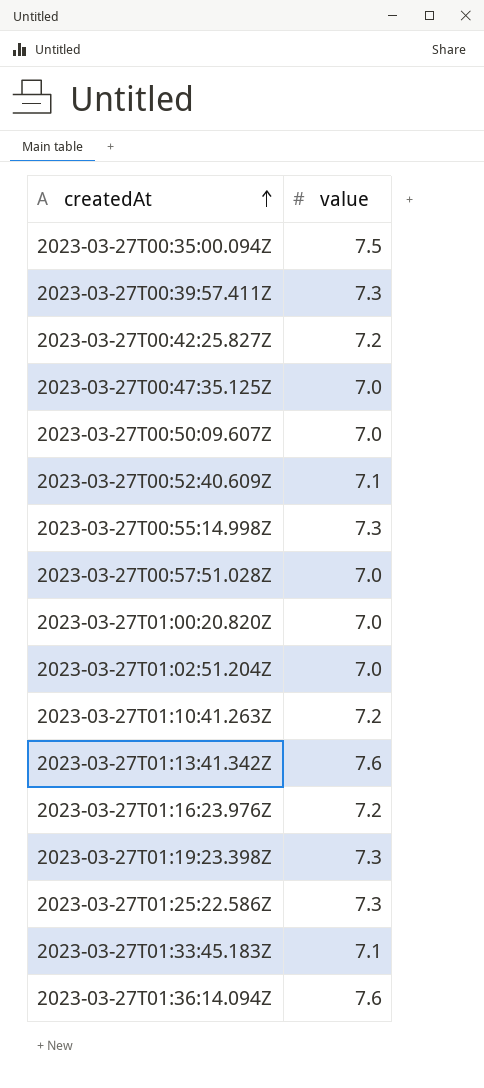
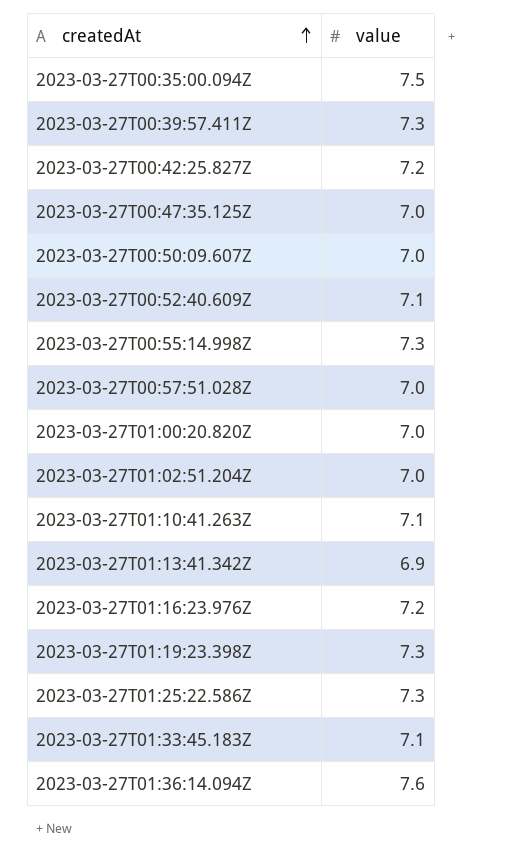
2023-03-27T01:10:41.263Z | value: 7.2 -> 7.1
2023-03-27T01:13:41.342Z | value: 7.6 -> 6.9

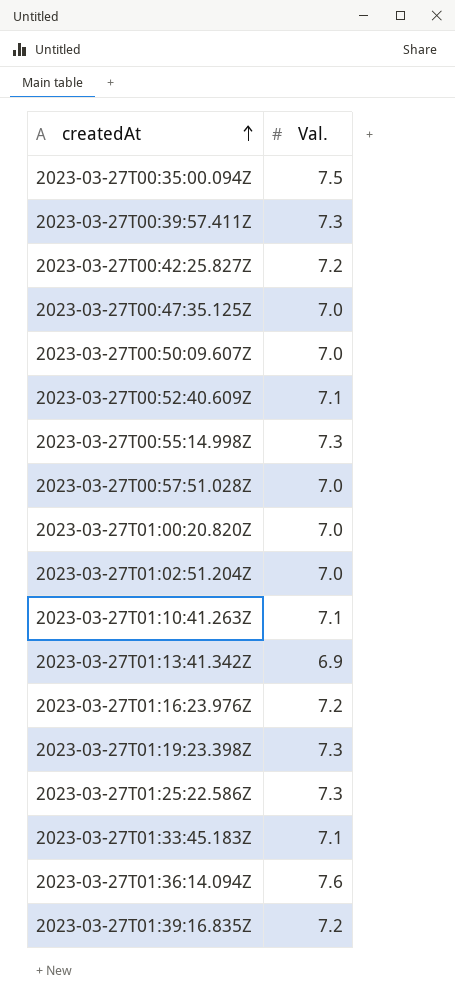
column name: value -> Val.
row 2023-03-27T01:39:16.835Z: none -> 7.2

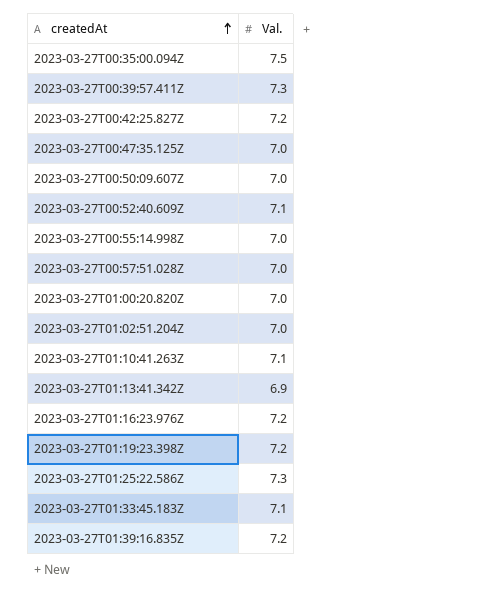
row 2023-03-27T01:36:14.094Z: 7.6 -> none
2023-03-27T00:55:14.998Z | Val.: 7.3 -> 7.0
2023-03-27T01:19:23.398Z | Val.: 7.3 -> 7.2

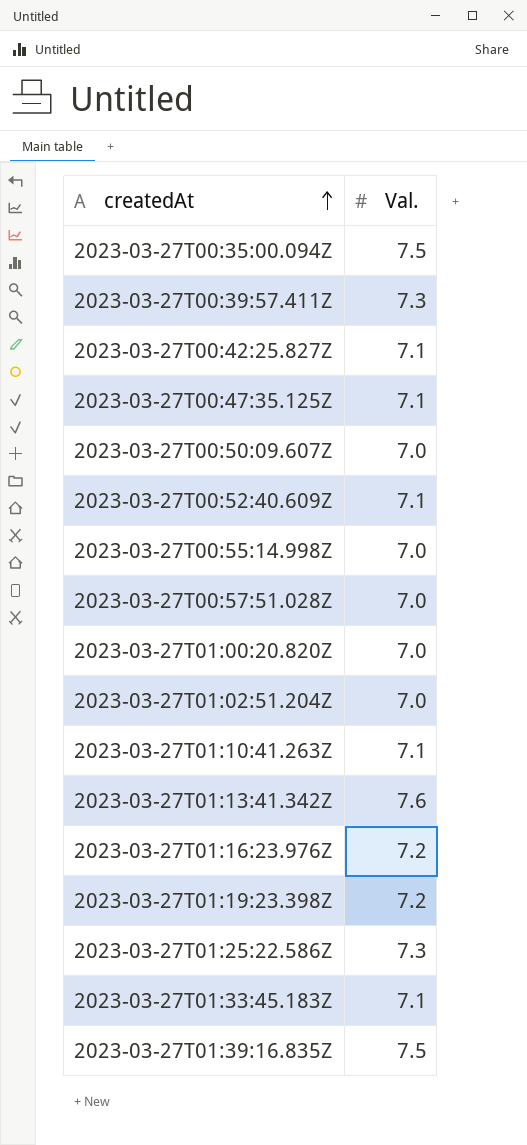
2023-03-27T00:42:25.827Z | Val.: 7.2 -> 7.1
2023-03-27T00:47:35.125Z | Val.: 7.0 -> 7.1
2023-03-27T01:13:41.342Z | Val.: 6.9 -> 7.6
2023-03-27T01:39:16.835Z | Val.: 7.2 -> 7.5

